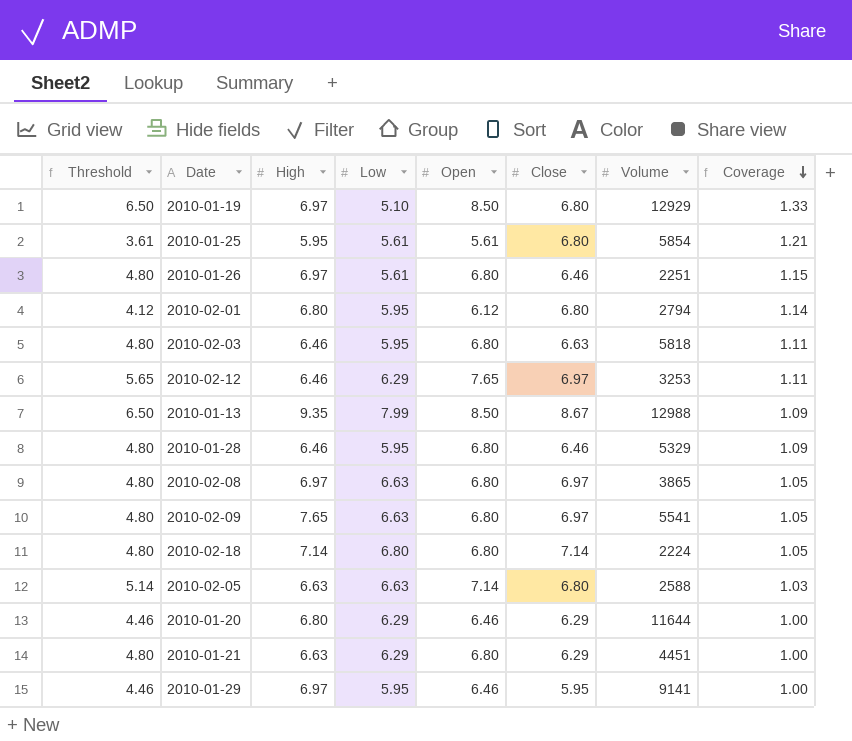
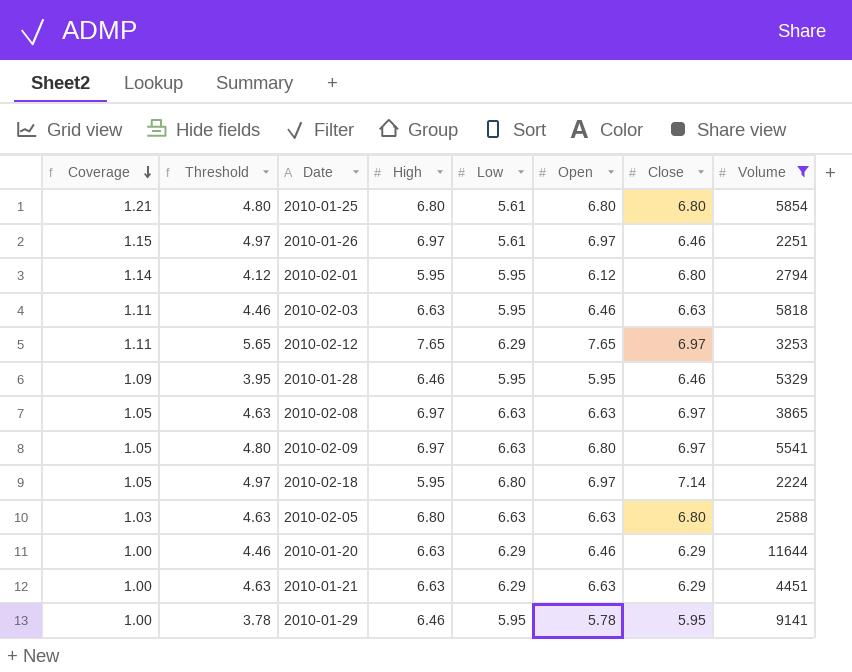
filter: none -> Volume <= 11644
column Coverage | position: 8 -> 1
2010-01-25 | Threshold: 3.61 -> 4.80
2010-01-25 | High: 5.95 -> 6.80
2010-01-25 | Open: 5.61 -> 6.80
2010-01-26 | Threshold: 4.80 -> 4.97
2010-01-26 | Open: 6.80 -> 6.97
2010-02-01 | High: 6.80 -> 5.95
2010-02-03 | Threshold: 4.80 -> 4.46
2010-02-03 | High: 6.46 -> 6.63
2010-02-03 | Open: 6.80 -> 6.46
2010-02-12 | High: 6.46 -> 7.65
2010-01-28 | Threshold: 4.80 -> 3.95
2010-01-28 | Open: 6.80 -> 5.95
2010-02-08 | Threshold: 4.80 -> 4.63
2010-02-08 | Open: 6.80 -> 6.63
2010-02-09 | High: 7.65 -> 6.97
2010-02-18 | Threshold: 4.80 -> 4.97
2010-02-18 | High: 7.14 -> 5.95
2010-02-18 | Open: 6.80 -> 6.97
2010-02-05 | Threshold: 5.14 -> 4.63
2010-02-05 | High: 6.63 -> 6.80
2010-02-05 | Open: 7.14 -> 6.63
2010-01-20 | High: 6.80 -> 6.63
2010-01-21 | Threshold: 4.80 -> 4.63
2010-01-21 | Open: 6.80 -> 6.63
2010-01-29 | Threshold: 4.46 -> 3.78
2010-01-29 | High: 6.97 -> 6.46
2010-01-29 | Open: 6.46 -> 5.78

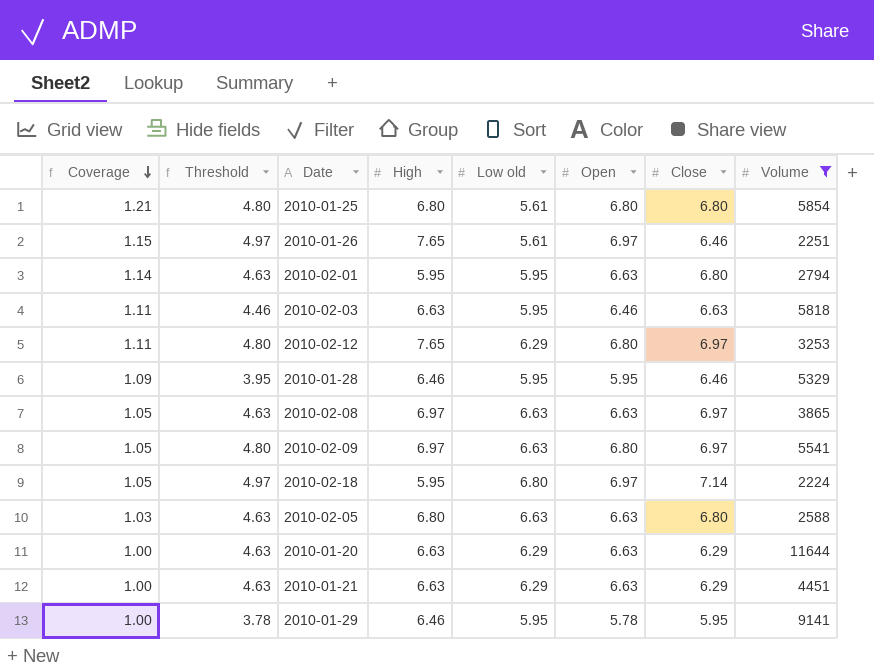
column name: Low -> Low old
2010-01-26 | High: 6.97 -> 7.65
2010-02-01 | Threshold: 4.12 -> 4.63
2010-02-01 | Open: 6.12 -> 6.63
2010-02-12 | Threshold: 5.65 -> 4.80
2010-02-12 | Open: 7.65 -> 6.80
2010-01-20 | Threshold: 4.46 -> 4.63
2010-01-20 | Open: 6.46 -> 6.63

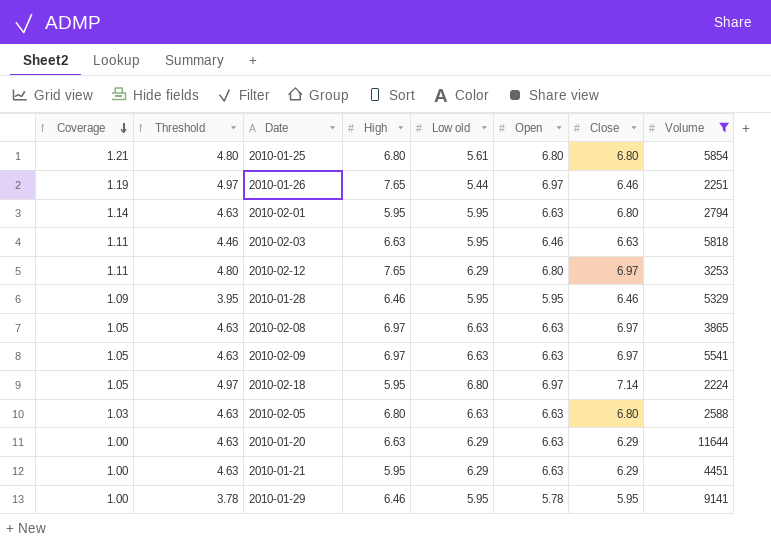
2010-01-26 | Coverage: 1.15 -> 1.19
2010-01-26 | Low old: 5.61 -> 5.44
2010-02-09 | Threshold: 4.80 -> 4.63
2010-02-09 | Open: 6.80 -> 6.63
2010-01-21 | High: 6.63 -> 5.95

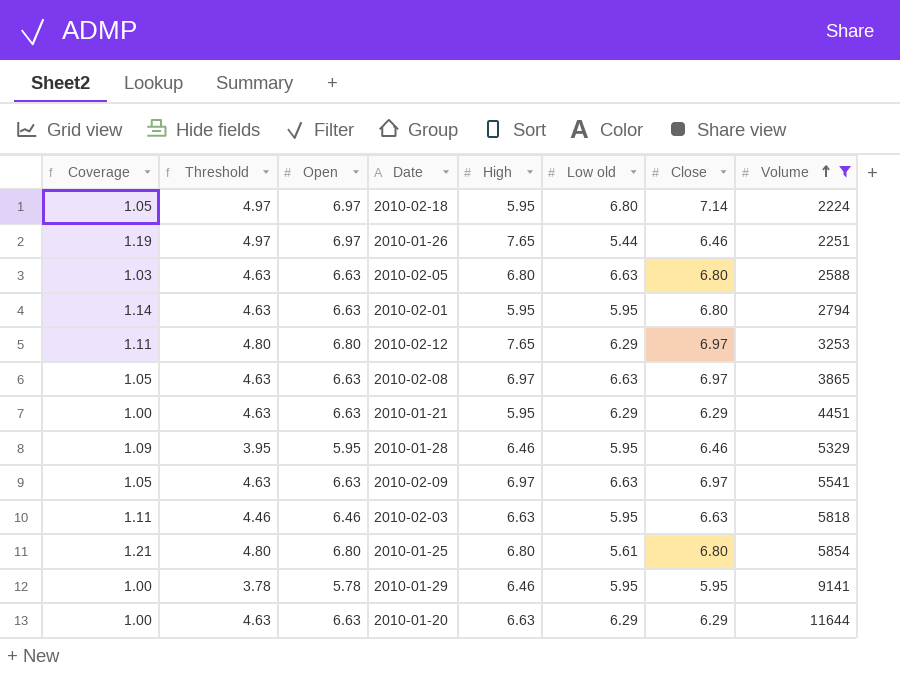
row order: Coverage descending -> Volume ascending
column Open | position: 6 -> 3

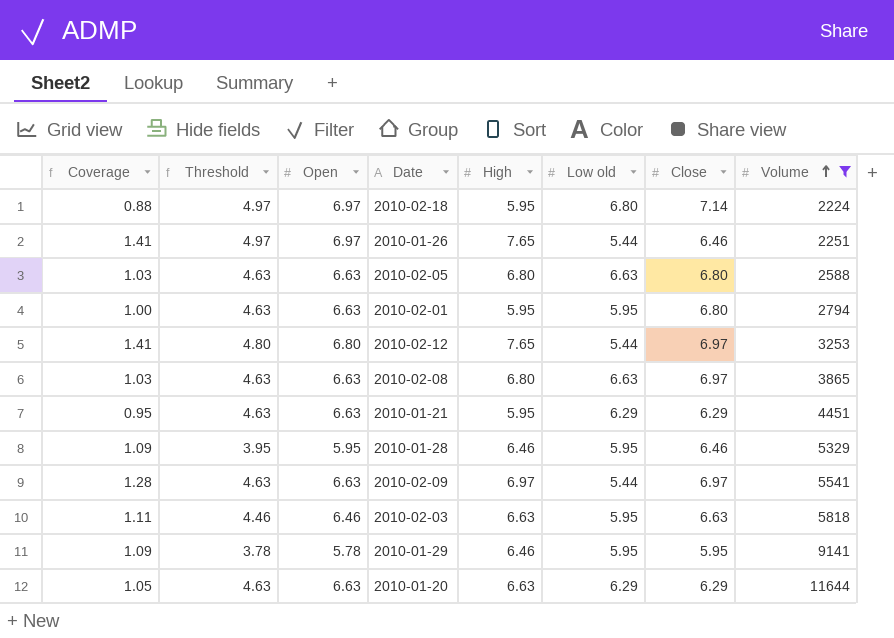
column Coverage | formula: [Close] / [Low old] -> [High] / [Low old]
row 2010-01-25: 1.21 | 4.80 | 6.80 | 6.80 | 5.61 | 6.80 | 5854 -> none
2010-02-12 | Low old: 6.29 -> 5.44
2010-02-08 | High: 6.97 -> 6.80
2010-02-09 | Low old: 6.63 -> 5.44

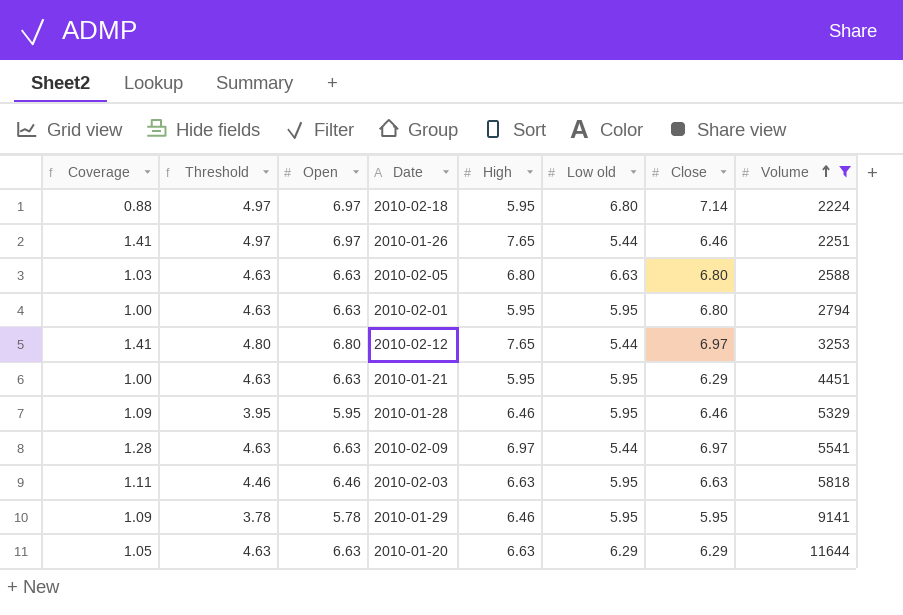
row 2010-02-08: 1.03 | 4.63 | 6.63 | 6.80 | 6.63 | 6.97 | 3865 -> none
2010-01-21 | Coverage: 0.95 -> 1.00
2010-01-21 | Low old: 6.29 -> 5.95

